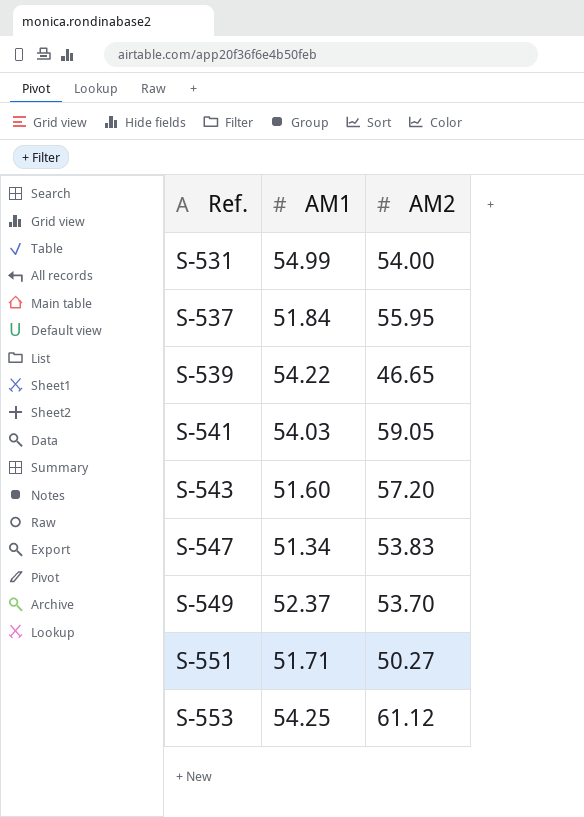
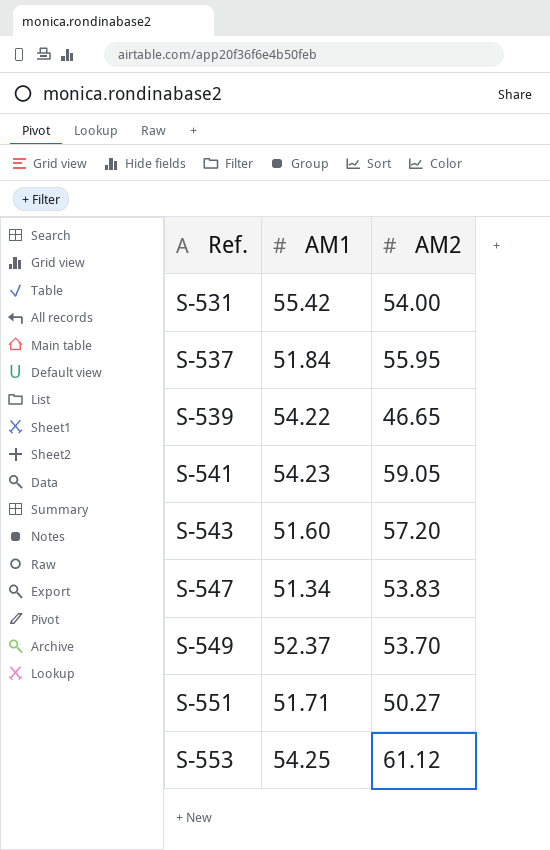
S-531 | AM1: 54.99 -> 55.42
S-541 | AM1: 54.03 -> 54.23

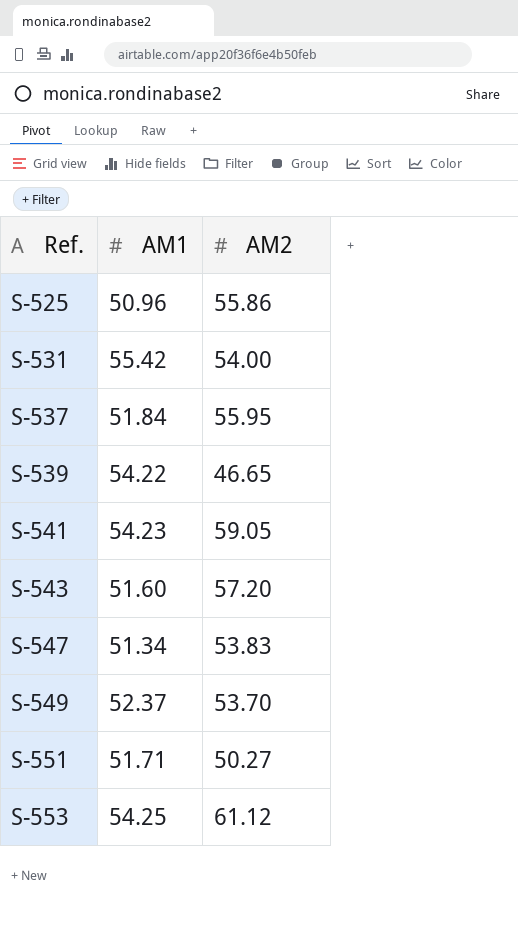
row S-525: none -> 50.96 | 55.86

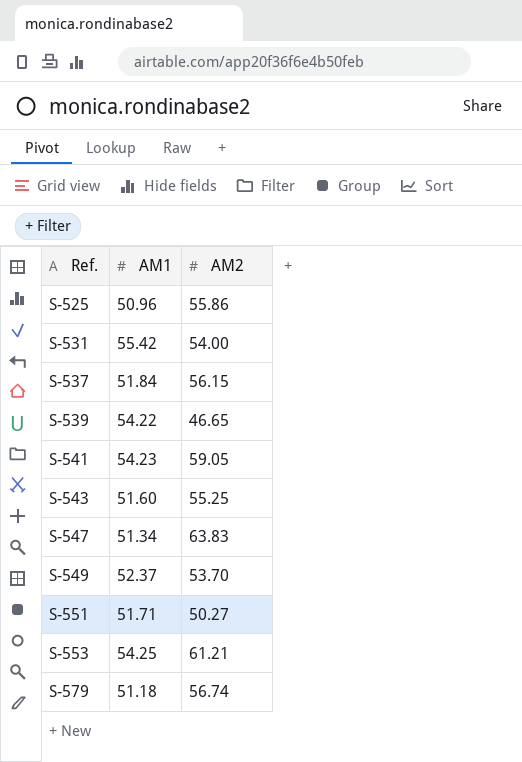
S-537 | AM2: 55.95 -> 56.15
S-543 | AM2: 57.20 -> 55.25
S-547 | AM2: 53.83 -> 63.83
S-553 | AM2: 61.12 -> 61.21
row S-579: none -> 51.18 | 56.74

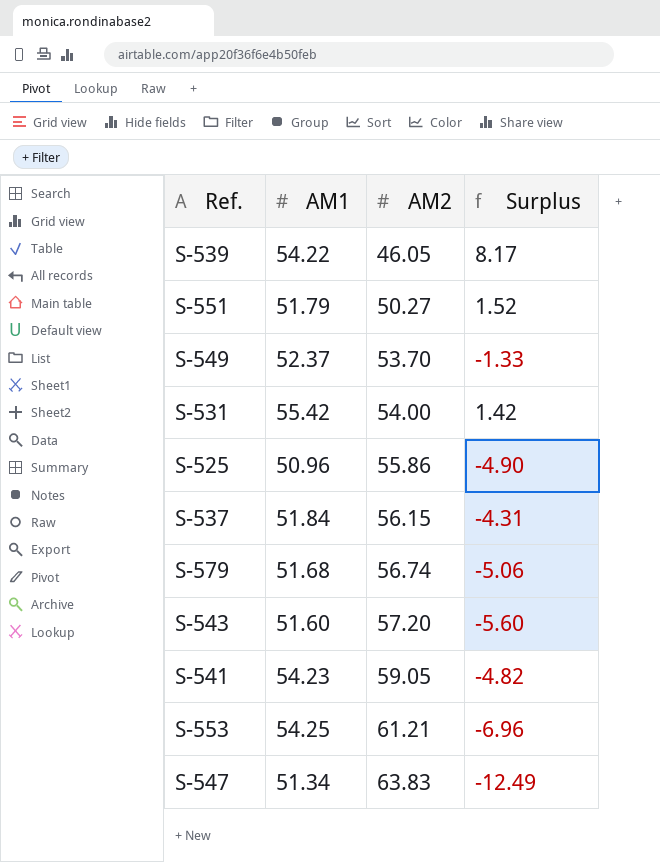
row order: Ref. ascending -> AM2 ascending
column Surplus | formula: none -> [AM1] - [AM2]
S-539 | AM2: 46.65 -> 46.05
S-551 | AM1: 51.71 -> 51.79
S-579 | AM1: 51.18 -> 51.68
S-543 | AM2: 55.25 -> 57.20

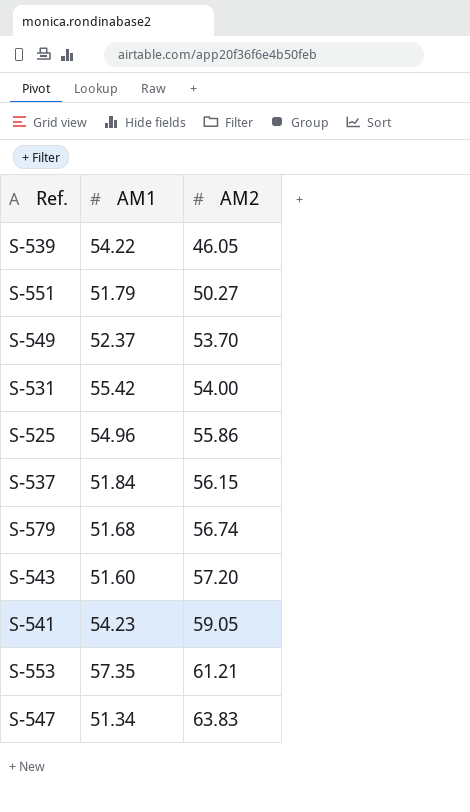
column Surplus | formula: [AM1] - [AM2] -> none
S-525 | AM1: 50.96 -> 54.96
S-553 | AM1: 54.25 -> 57.35

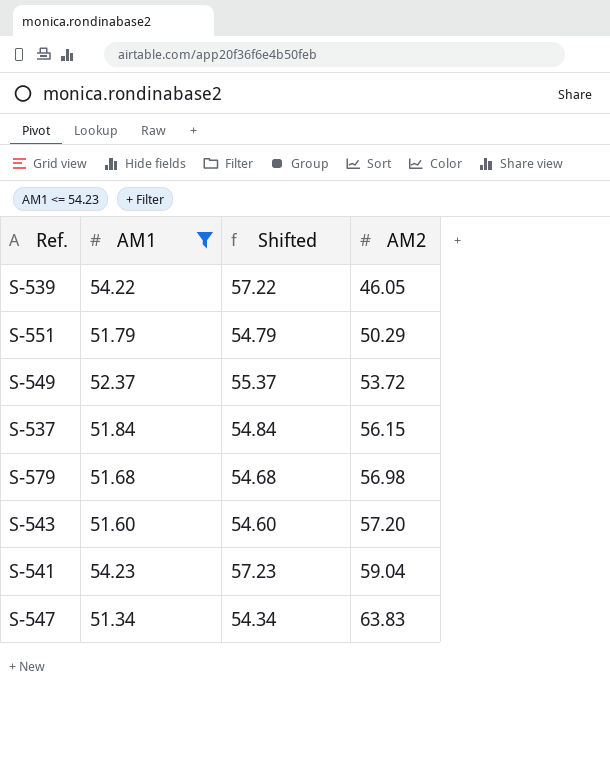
filter: none -> AM1 <= 54.23
column Shifted | formula: none -> [AM1] + 3
S-551 | AM2: 50.27 -> 50.29
S-549 | AM2: 53.70 -> 53.72
S-579 | AM2: 56.74 -> 56.98
S-541 | AM2: 59.05 -> 59.04

